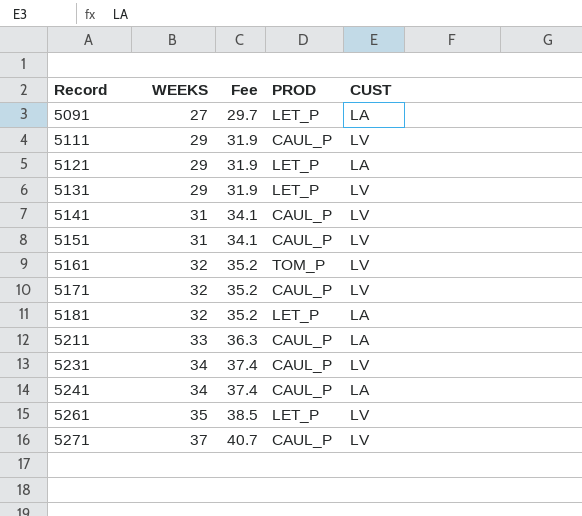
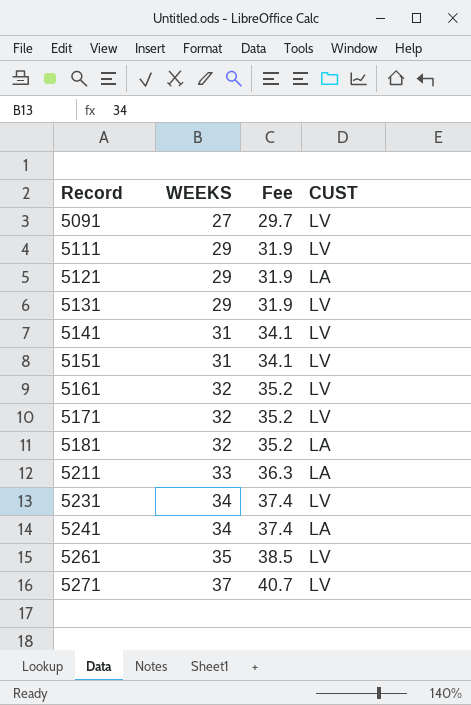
column PROD | position: 4 -> none
5091 | CUST: LA -> LV

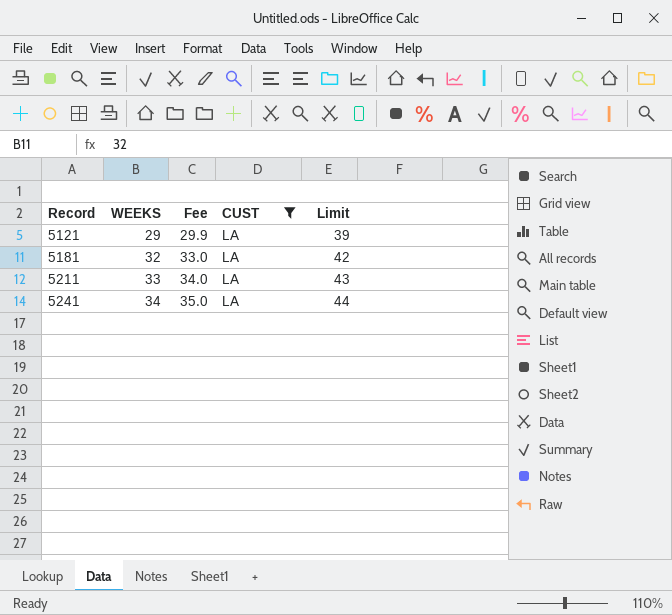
filter: none -> CUST = LA
column Fee | formula: [WEEKS] * 1.1 -> [WEEKS] * 1.03
column Limit | formula: none -> [WEEKS] + 10

